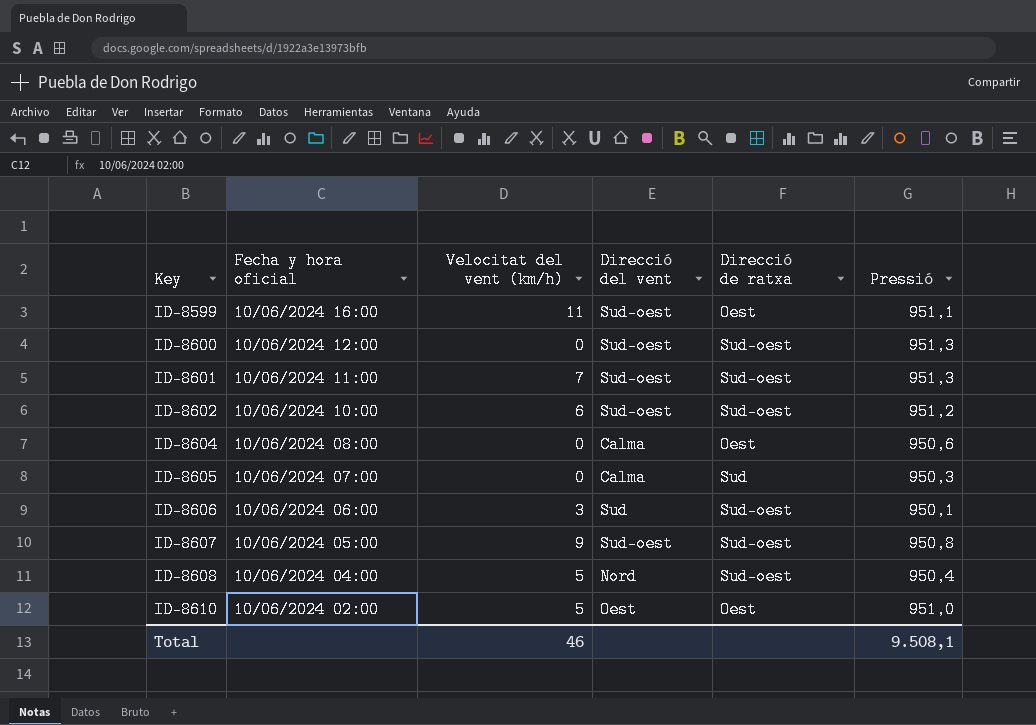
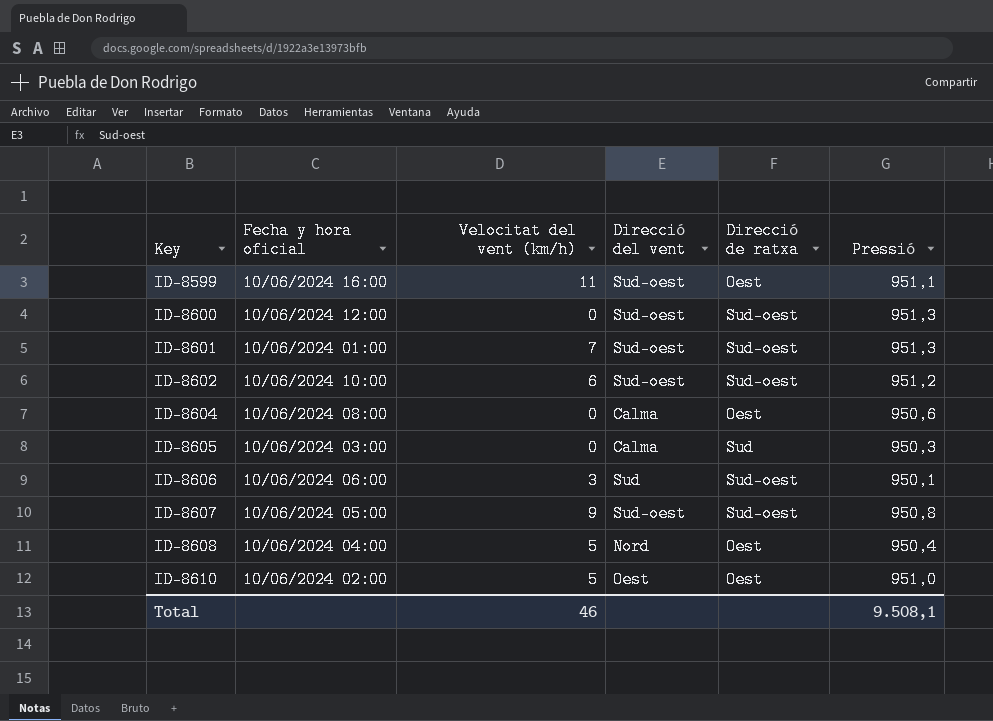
ID-8601 | Fecha y hora oficial: 10/06/2024 11:00 -> 10/06/2024 01:00
ID-8605 | Fecha y hora oficial: 10/06/2024 07:00 -> 10/06/2024 03:00
ID-8608 | Direcció de ratxa: Sud-oest -> Oest

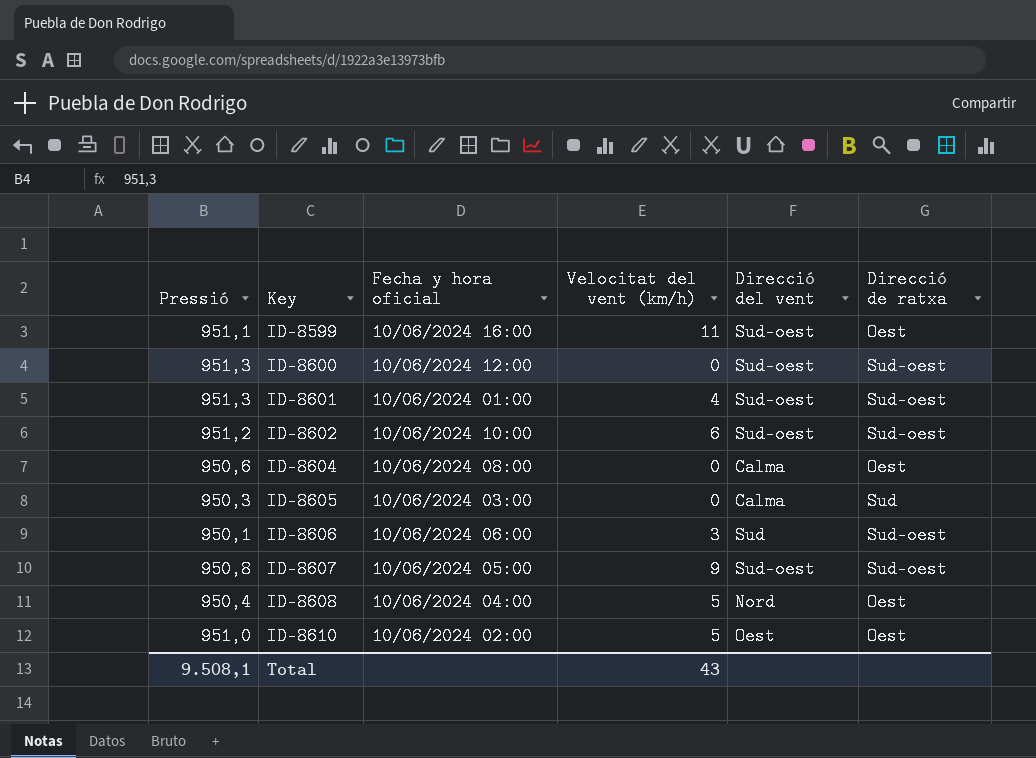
column Pressió | position: 6 -> 1
ID-8601 | Velocitat del vent (km/h): 7 -> 4
Total | Velocitat del vent (km/h): 46 -> 43

